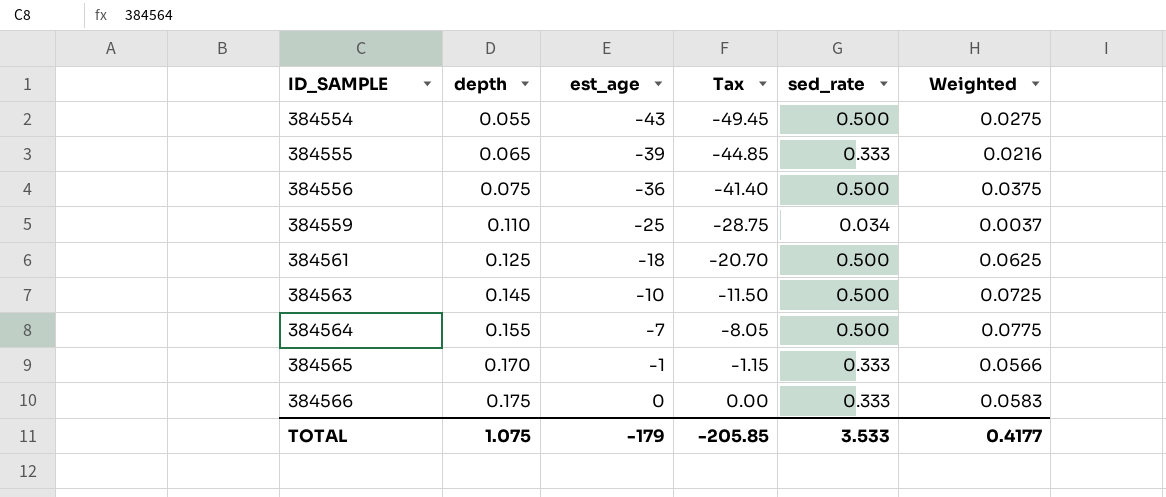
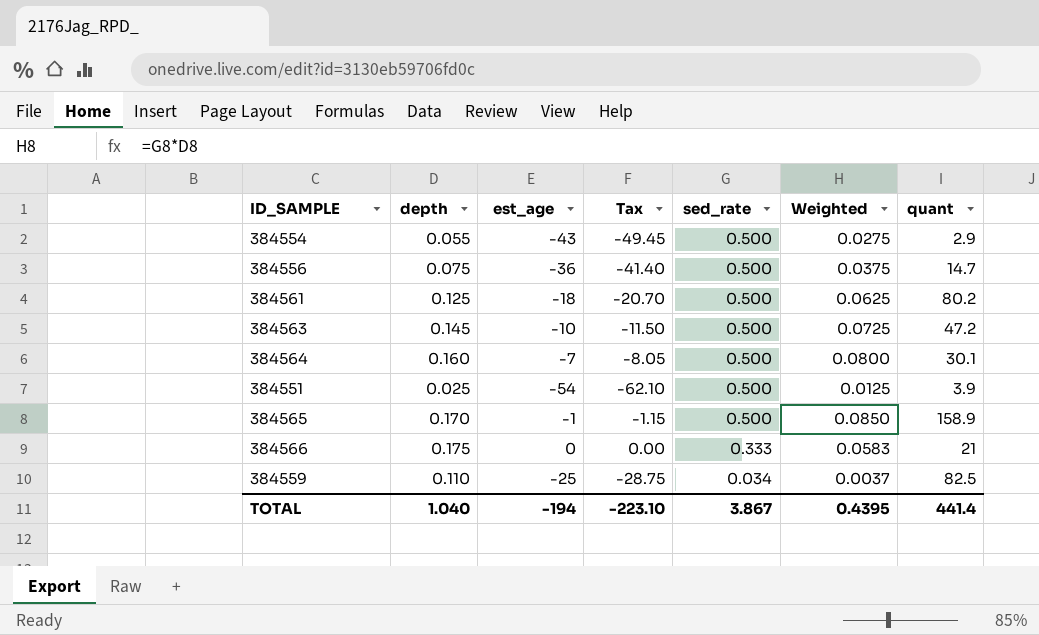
row order: ID_SAMPLE ascending -> sed_rate descending
column quant | position: none -> 7
row 384555: 0.065 | -39 | -44.85 | 0.333 | 0.0216 -> none
384564 | depth: 0.155 -> 0.160
384564 | Weighted: 0.0775 -> 0.0800
row 384551: none -> 0.025 | -54 | -62.10 | 0.500 | 0.0125 | 3.9
384565 | sed_rate: 0.333 -> 0.500
384565 | Weighted: 0.0566 -> 0.0850
TOTAL | depth: 1.075 -> 1.040
TOTAL | est_age: -179 -> -194
TOTAL | Tax: -205.85 -> -223.10
TOTAL | sed_rate: 3.533 -> 3.867
TOTAL | Weighted: 0.4177 -> 0.4395

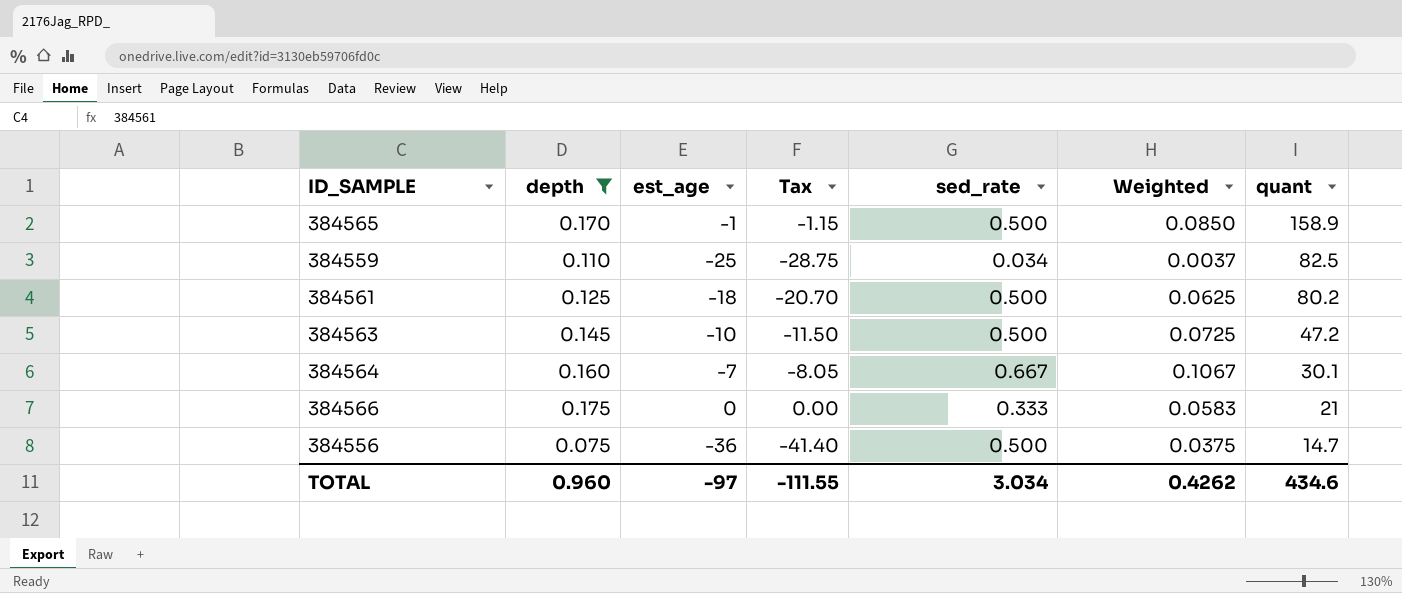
filter: none -> depth >= 0.075
row order: sed_rate descending -> quant descending
384564 | sed_rate: 0.500 -> 0.667
384564 | Weighted: 0.0800 -> 0.1067
TOTAL | depth: 1.040 -> 0.960
TOTAL | est_age: -194 -> -97
TOTAL | Tax: -223.10 -> -111.55
TOTAL | sed_rate: 3.867 -> 3.034
TOTAL | Weighted: 0.4395 -> 0.4262
TOTAL | quant: 441.4 -> 434.6

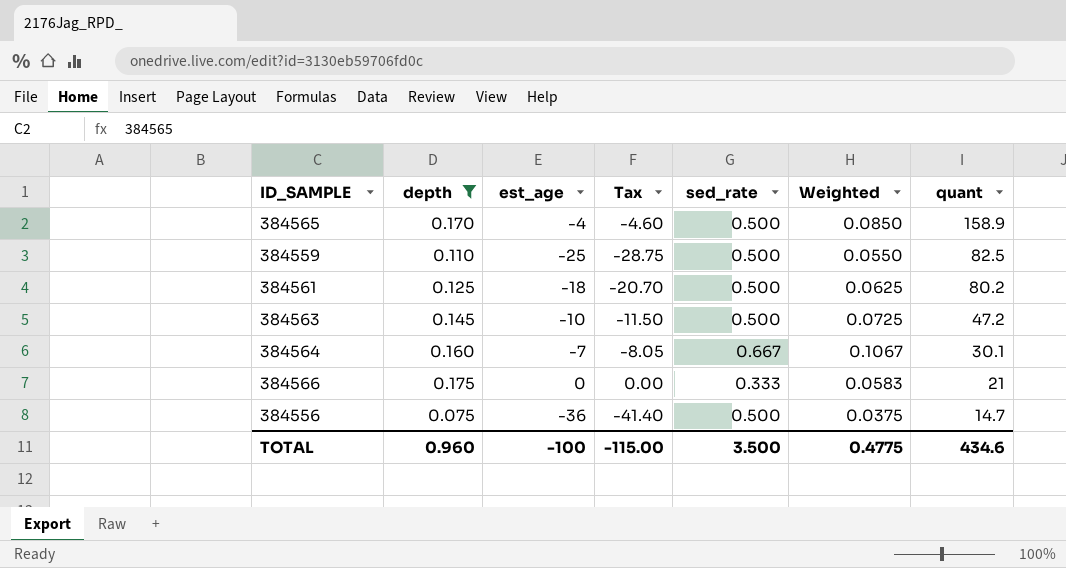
384565 | est_age: -1 -> -4
384565 | Tax: -1.15 -> -4.60
384559 | sed_rate: 0.034 -> 0.500
384559 | Weighted: 0.0037 -> 0.0550
TOTAL | est_age: -97 -> -100
TOTAL | Tax: -111.55 -> -115.00
TOTAL | sed_rate: 3.034 -> 3.500
TOTAL | Weighted: 0.4262 -> 0.4775

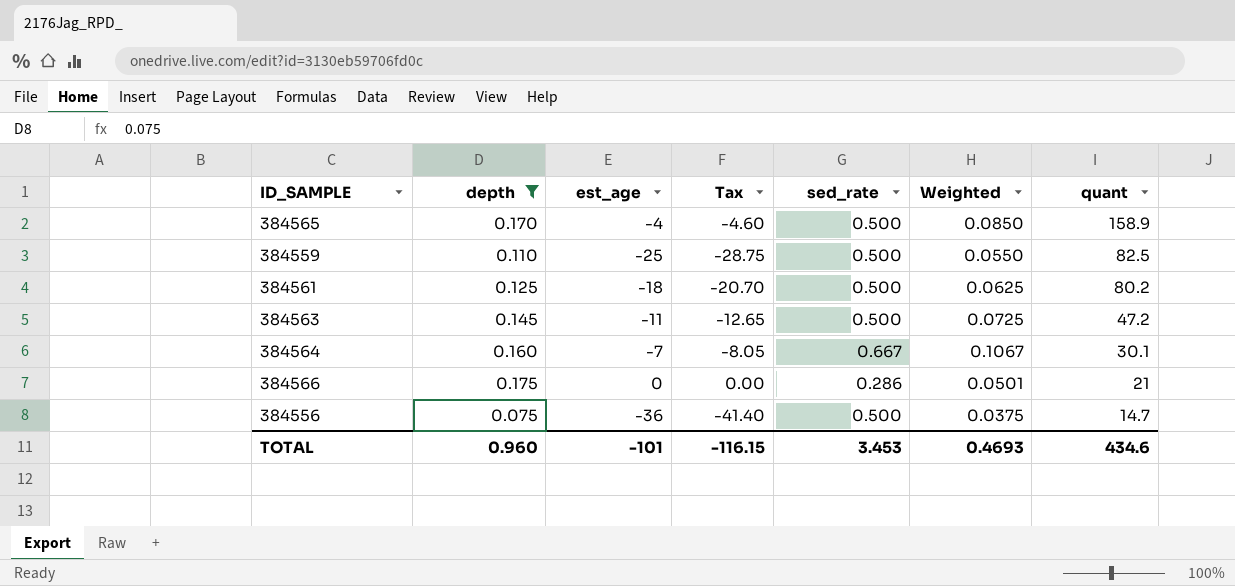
384563 | est_age: -10 -> -11
384563 | Tax: -11.50 -> -12.65
384566 | sed_rate: 0.333 -> 0.286
384566 | Weighted: 0.0583 -> 0.0501
TOTAL | est_age: -100 -> -101
TOTAL | Tax: -115.00 -> -116.15
TOTAL | sed_rate: 3.500 -> 3.453
TOTAL | Weighted: 0.4775 -> 0.4693

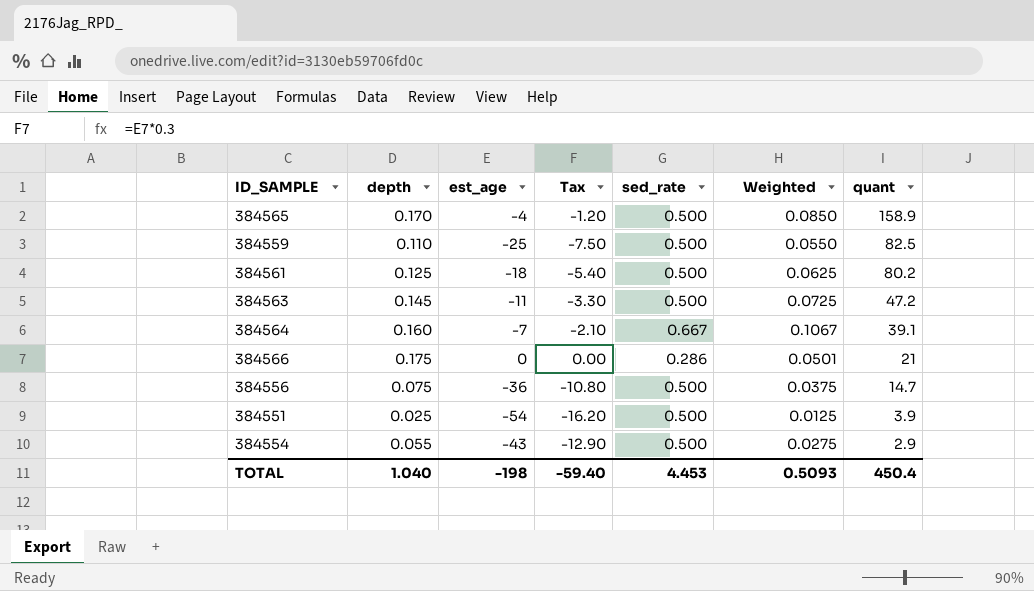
filter: depth >= 0.075 -> none
column Tax | formula: [est_age] * 1.15 -> [est_age] * 0.3
384564 | quant: 30.1 -> 39.1
TOTAL | depth: 0.960 -> 1.040
TOTAL | est_age: -101 -> -198
TOTAL | Tax: -116.15 -> -59.40
TOTAL | sed_rate: 3.453 -> 4.453
TOTAL | Weighted: 0.4693 -> 0.5093
TOTAL | quant: 434.6 -> 450.4

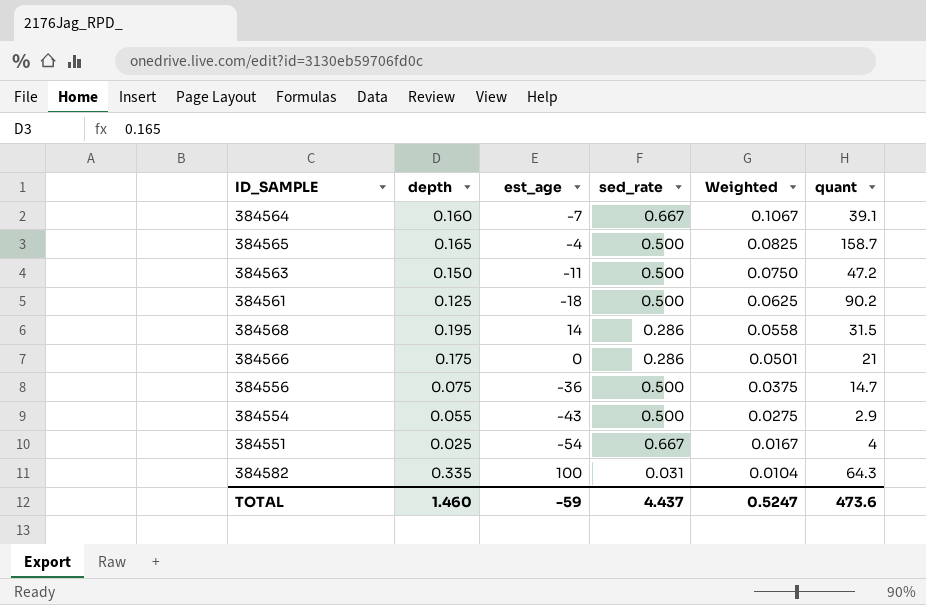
row order: quant descending -> Weighted descending
column Tax | formula: [est_age] * 0.3 -> none
row 384559: 0.110 | -25 | -7.50 | 0.500 | 0.0550 | 82.5 -> none
384565 | depth: 0.170 -> 0.165
384565 | Weighted: 0.0850 -> 0.0825
384565 | quant: 158.9 -> 158.7
384563 | depth: 0.145 -> 0.150
384563 | Weighted: 0.0725 -> 0.0750
384561 | quant: 80.2 -> 90.2
row 384568: none -> 0.195 | 14 | 0.286 | 0.0558 | 31.5
384551 | sed_rate: 0.500 -> 0.667
384551 | Weighted: 0.0125 -> 0.0167
384551 | quant: 3.9 -> 4
row 384582: none -> 0.335 | 100 | 0.031 | 0.0104 | 64.3
TOTAL | depth: 1.040 -> 1.460
TOTAL | est_age: -198 -> -59
TOTAL | sed_rate: 4.453 -> 4.437
TOTAL | Weighted: 0.5093 -> 0.5247
TOTAL | quant: 450.4 -> 473.6

